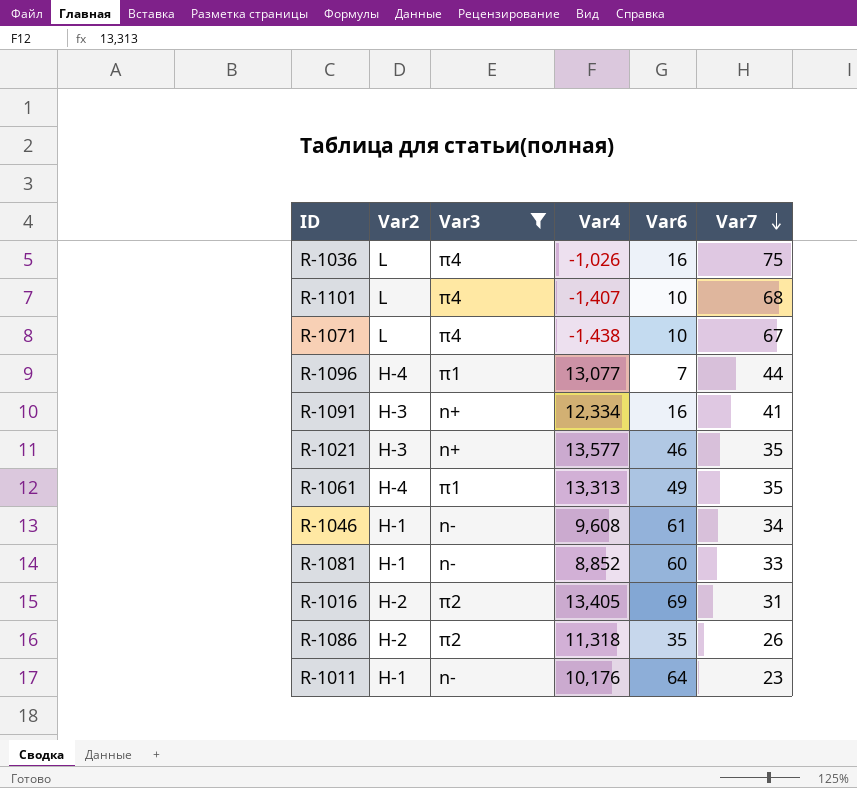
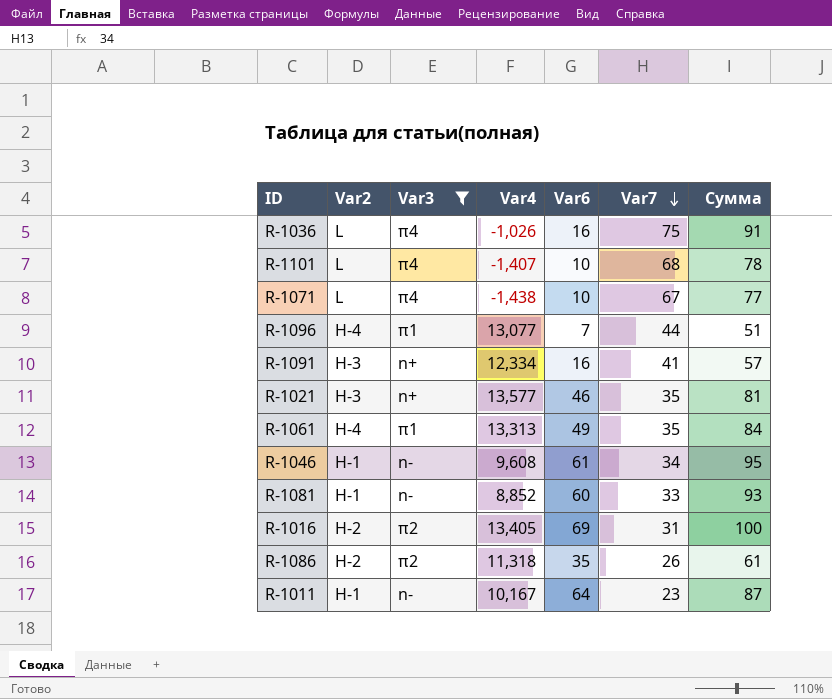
column Сумма | formula: none -> [Var6] + [Var7]
R-1011 | Var4: 10,176 -> 10,167

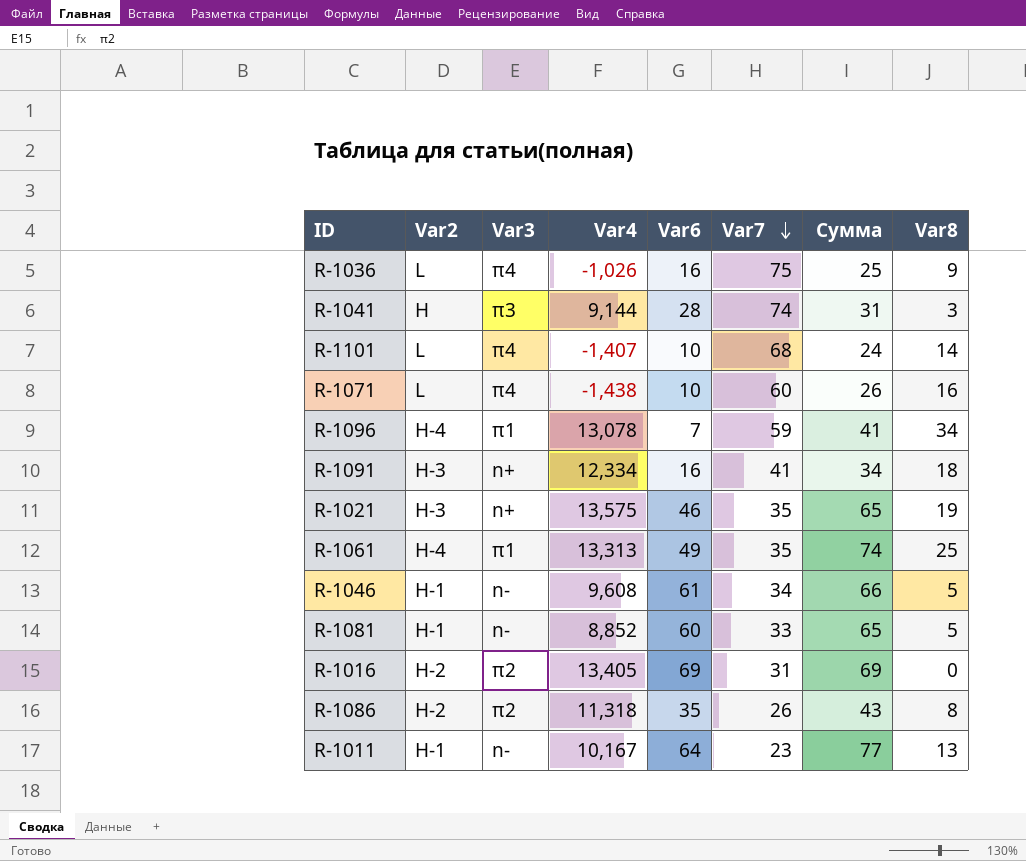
filter: Var3 != π3 -> none
column Сумма | formula: [Var6] + [Var7] -> [Var6] + [Var8]
column Var8 | position: none -> 8
R-1071 | Var7: 67 -> 60
R-1096 | Var4: 13,077 -> 13,078
R-1096 | Var7: 44 -> 59
R-1021 | Var4: 13,577 -> 13,575

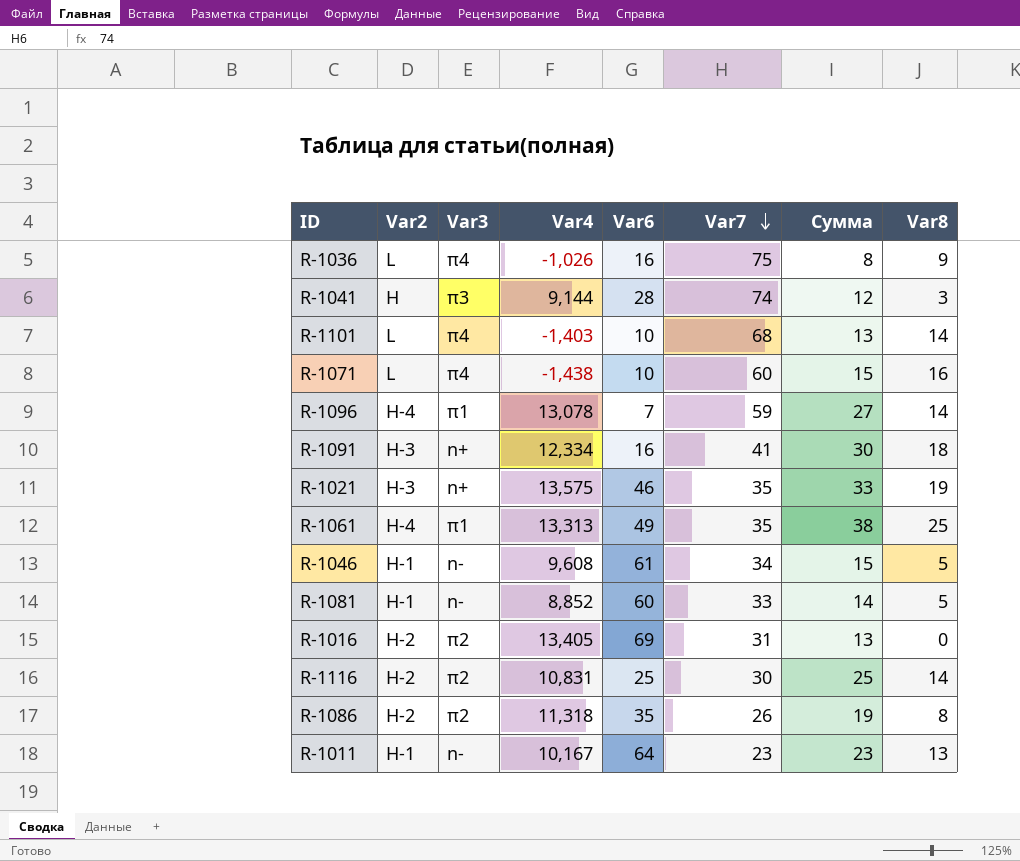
column Сумма | formula: [Var6] + [Var8] -> [Var4] + [Var8]
R-1101 | Var4: -1,407 -> -1,403
R-1096 | Var8: 34 -> 14
row R-1116: none -> H-2 | π2 | 10,831 | 25 | 30 | 25 | 14

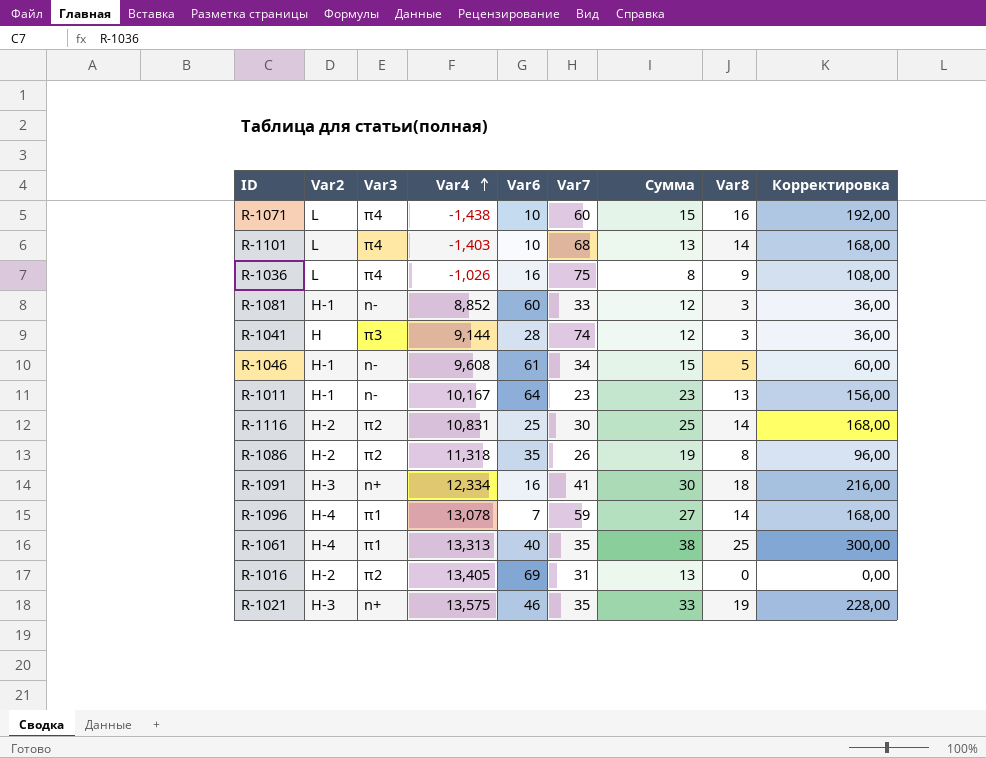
row order: Var7 descending -> Var4 ascending
column Корректировка | formula: none -> [Var8] * 12
R-1081 | Сумма: 14 -> 12
R-1081 | Var8: 5 -> 3
R-1061 | Var6: 49 -> 40

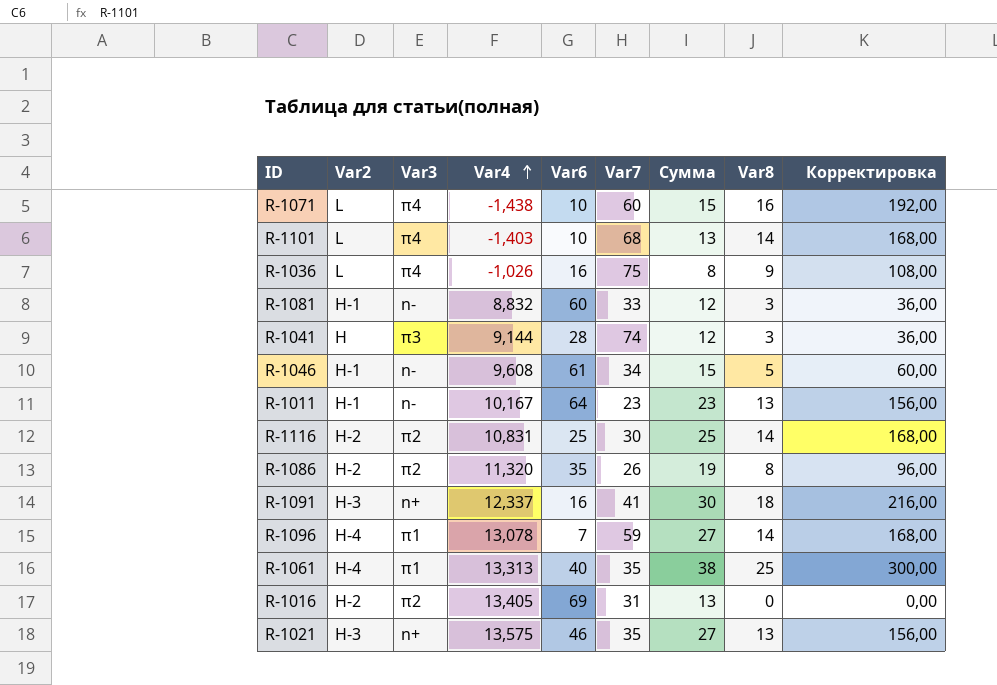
R-1081 | Var4: 8,852 -> 8,832
R-1086 | Var4: 11,318 -> 11,320
R-1091 | Var4: 12,334 -> 12,337
R-1021 | Сумма: 33 -> 27
R-1021 | Var8: 19 -> 13
R-1021 | Корректировка: 228,00 -> 156,00

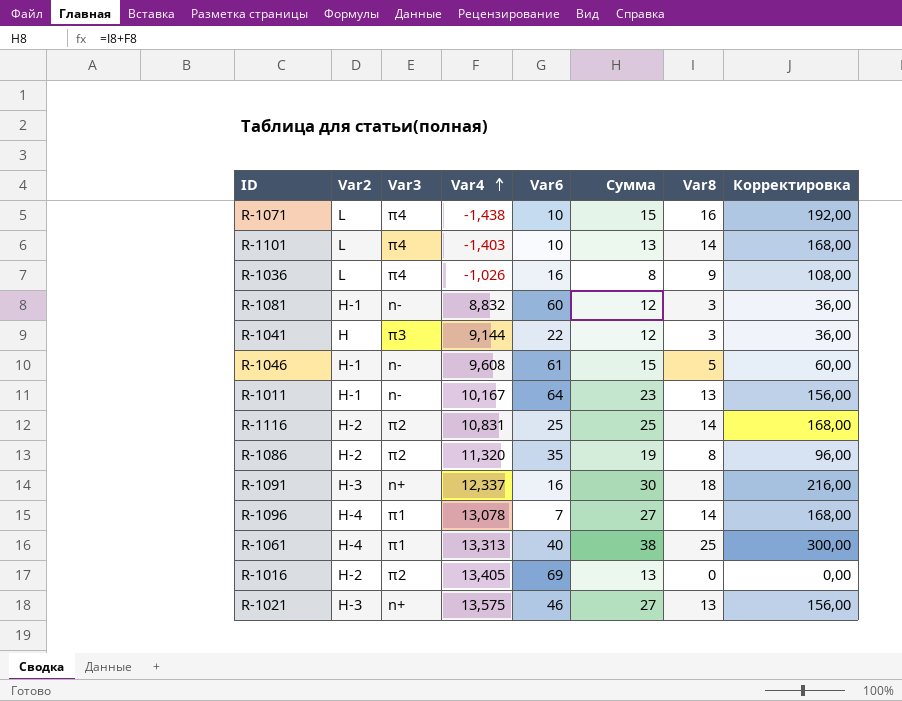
column Var7 | position: 6 -> none
R-1041 | Var6: 28 -> 22

